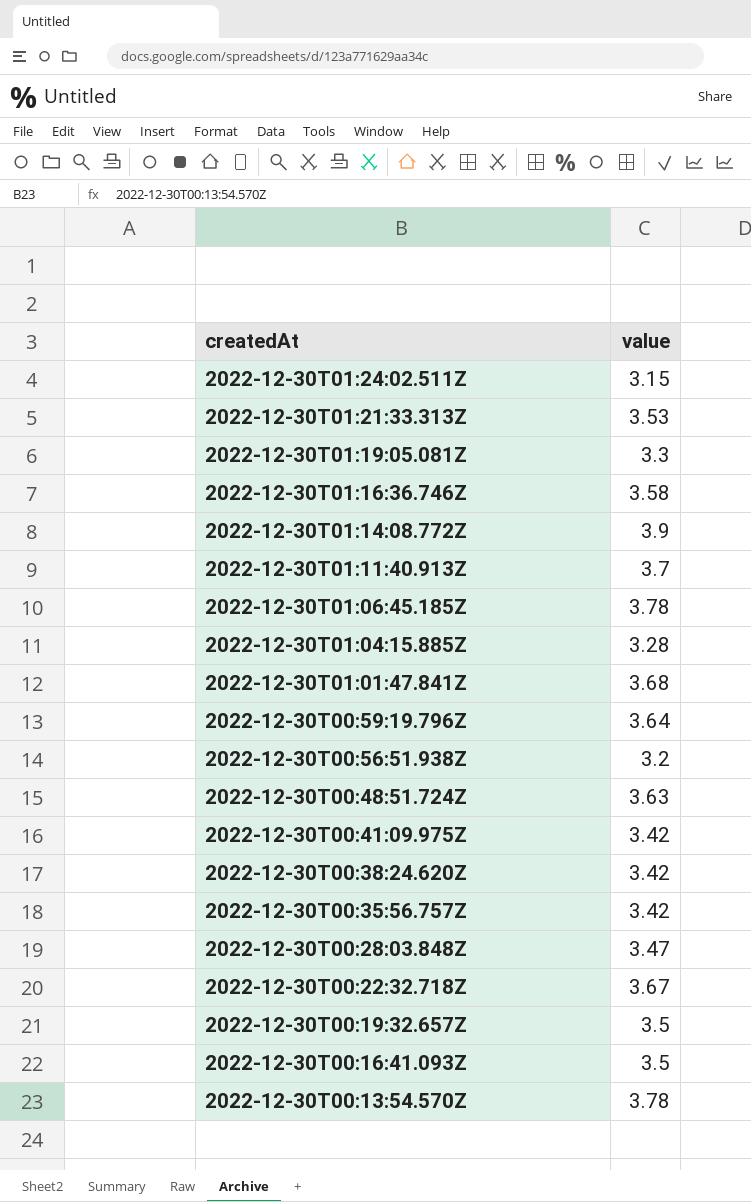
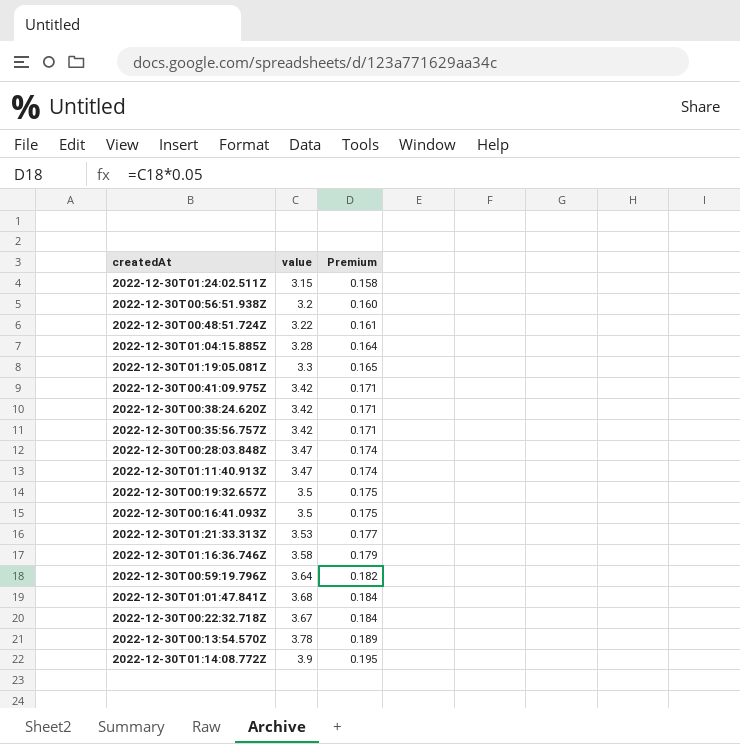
row order: createdAt descending -> Premium ascending
column Premium | formula: none -> [value] * 0.05
row 2022-12-30T01:06:45.185Z: 3.78 -> none
2022-12-30T00:48:51.724Z | value: 3.63 -> 3.22
2022-12-30T01:11:40.913Z | value: 3.7 -> 3.47

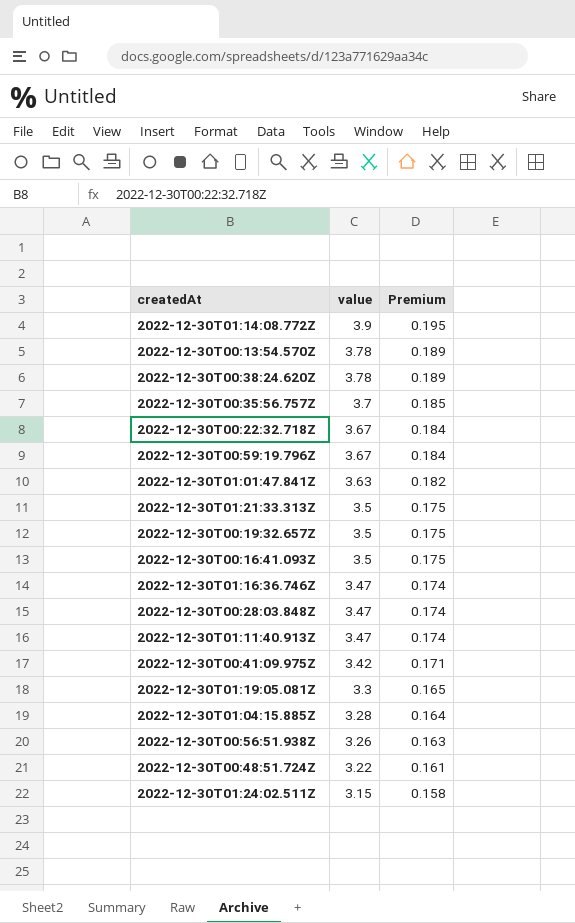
row order: Premium ascending -> value descending
2022-12-30T00:38:24.620Z | value: 3.42 -> 3.78
2022-12-30T00:38:24.620Z | Premium: 0.171 -> 0.189
2022-12-30T00:35:56.757Z | value: 3.42 -> 3.7
2022-12-30T00:35:56.757Z | Premium: 0.171 -> 0.185
2022-12-30T00:59:19.796Z | value: 3.64 -> 3.67
2022-12-30T00:59:19.796Z | Premium: 0.182 -> 0.184
2022-12-30T01:01:47.841Z | value: 3.68 -> 3.63
2022-12-30T01:01:47.841Z | Premium: 0.184 -> 0.182
2022-12-30T01:21:33.313Z | value: 3.53 -> 3.5
2022-12-30T01:21:33.313Z | Premium: 0.177 -> 0.175
2022-12-30T01:16:36.746Z | value: 3.58 -> 3.47
2022-12-30T01:16:36.746Z | Premium: 0.179 -> 0.174
2022-12-30T00:56:51.938Z | value: 3.2 -> 3.26
2022-12-30T00:56:51.938Z | Premium: 0.160 -> 0.163

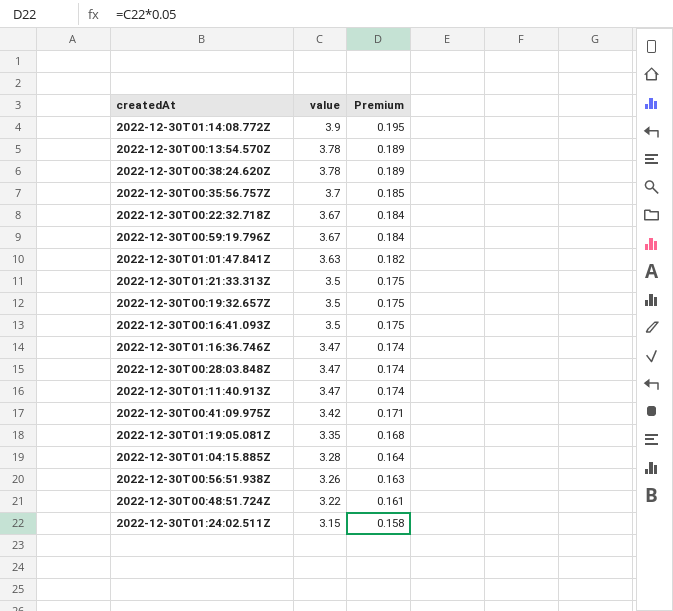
2022-12-30T01:19:05.081Z | value: 3.3 -> 3.35
2022-12-30T01:19:05.081Z | Premium: 0.165 -> 0.168

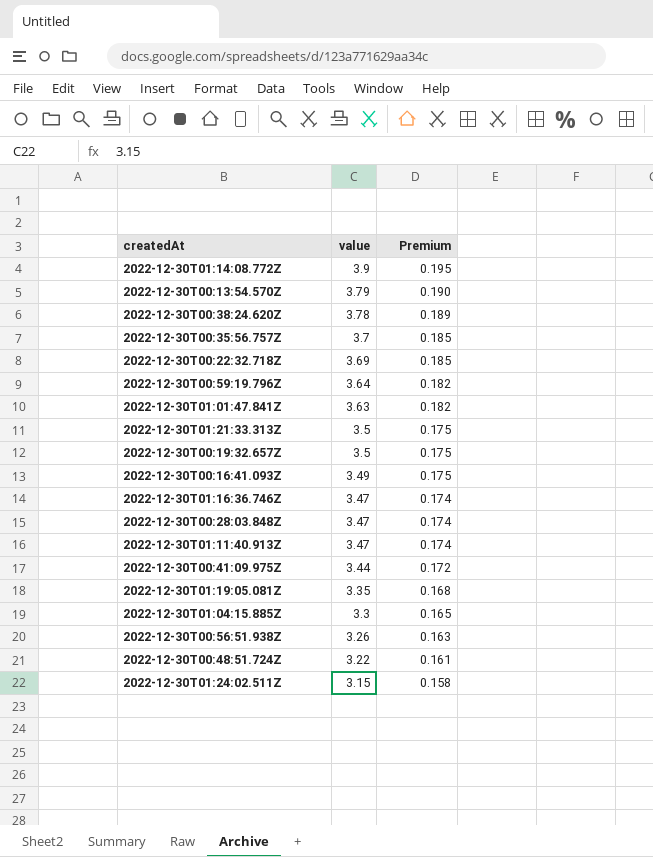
2022-12-30T00:13:54.570Z | value: 3.78 -> 3.79
2022-12-30T00:13:54.570Z | Premium: 0.189 -> 0.190
2022-12-30T00:22:32.718Z | value: 3.67 -> 3.69
2022-12-30T00:22:32.718Z | Premium: 0.184 -> 0.185
2022-12-30T00:59:19.796Z | value: 3.67 -> 3.64
2022-12-30T00:59:19.796Z | Premium: 0.184 -> 0.182
2022-12-30T00:16:41.093Z | value: 3.5 -> 3.49
2022-12-30T00:41:09.975Z | value: 3.42 -> 3.44
2022-12-30T00:41:09.975Z | Premium: 0.171 -> 0.172
2022-12-30T01:04:15.885Z | value: 3.28 -> 3.3
2022-12-30T01:04:15.885Z | Premium: 0.164 -> 0.165

